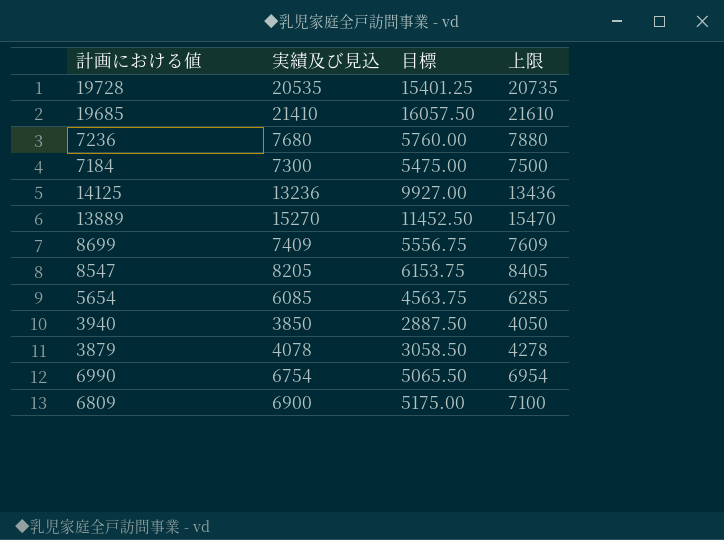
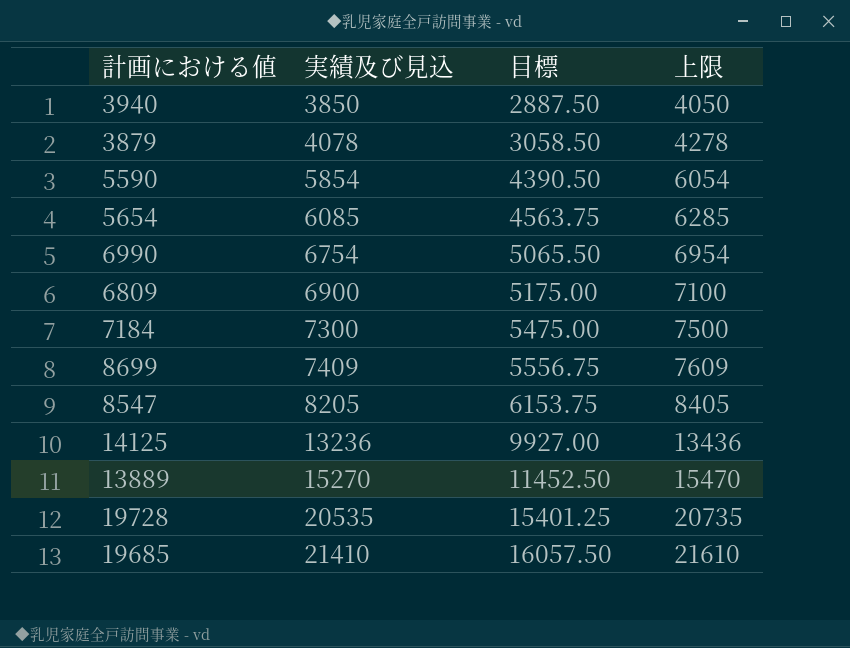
row order: none -> 実績及び見込 ascending
row 7236: 7680 | 5760.00 | 7880 -> none
row 5590: none -> 5854 | 4390.50 | 6054

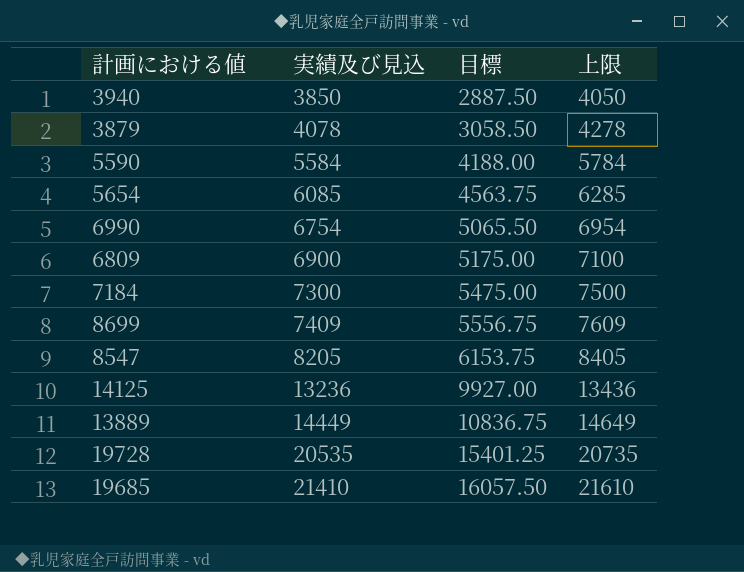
5590 | 実績及び見込: 5854 -> 5584
5590 | 目標: 4390.50 -> 4188.00
5590 | 上限: 6054 -> 5784
13889 | 実績及び見込: 15270 -> 14449
13889 | 目標: 11452.50 -> 10836.75
13889 | 上限: 15470 -> 14649

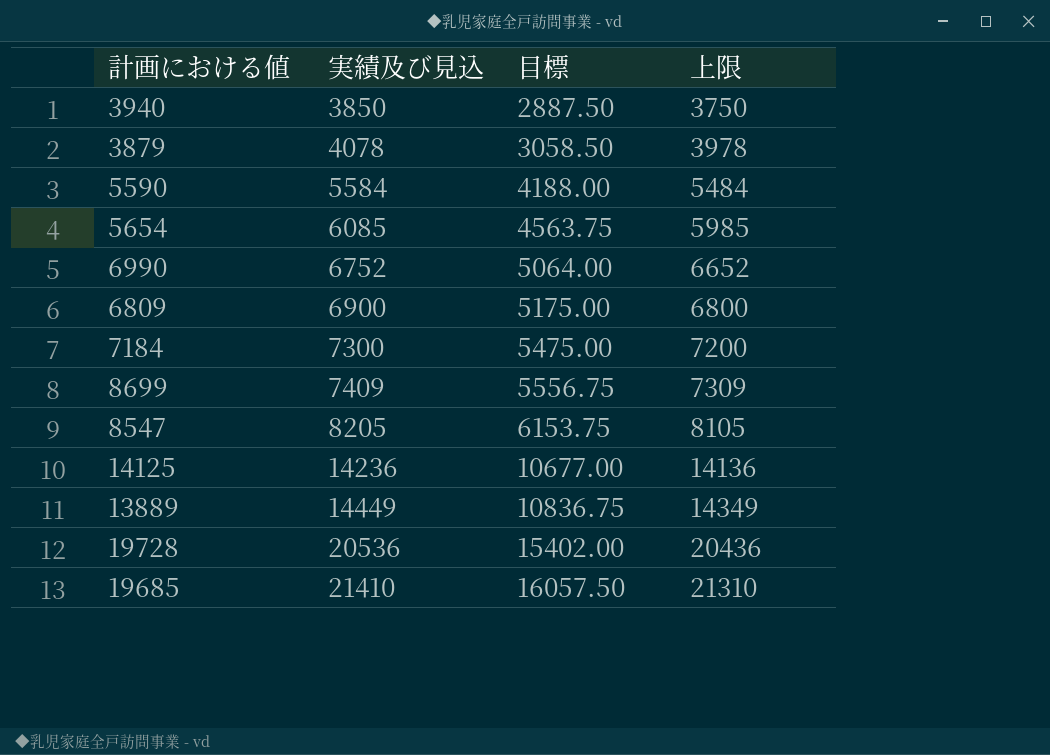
column 上限 | formula: [実績及び見込] + 200 -> [実績及び見込] - 100
6990 | 実績及び見込: 6754 -> 6752
6990 | 目標: 5065.50 -> 5064.00
14125 | 実績及び見込: 13236 -> 14236
14125 | 目標: 9927.00 -> 10677.00
19728 | 実績及び見込: 20535 -> 20536
19728 | 目標: 15401.25 -> 15402.00

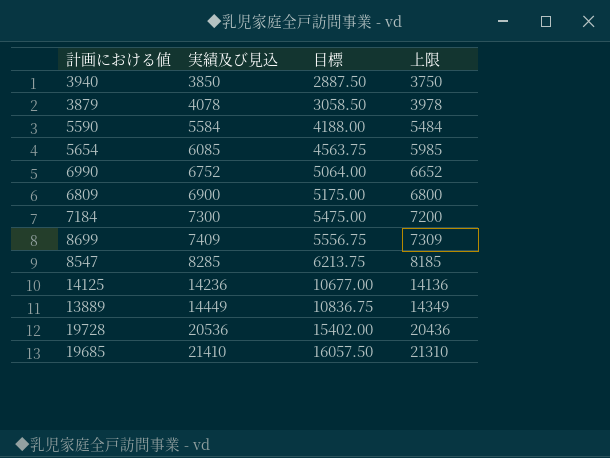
8547 | 実績及び見込: 8205 -> 8285
8547 | 目標: 6153.75 -> 6213.75
8547 | 上限: 8105 -> 8185

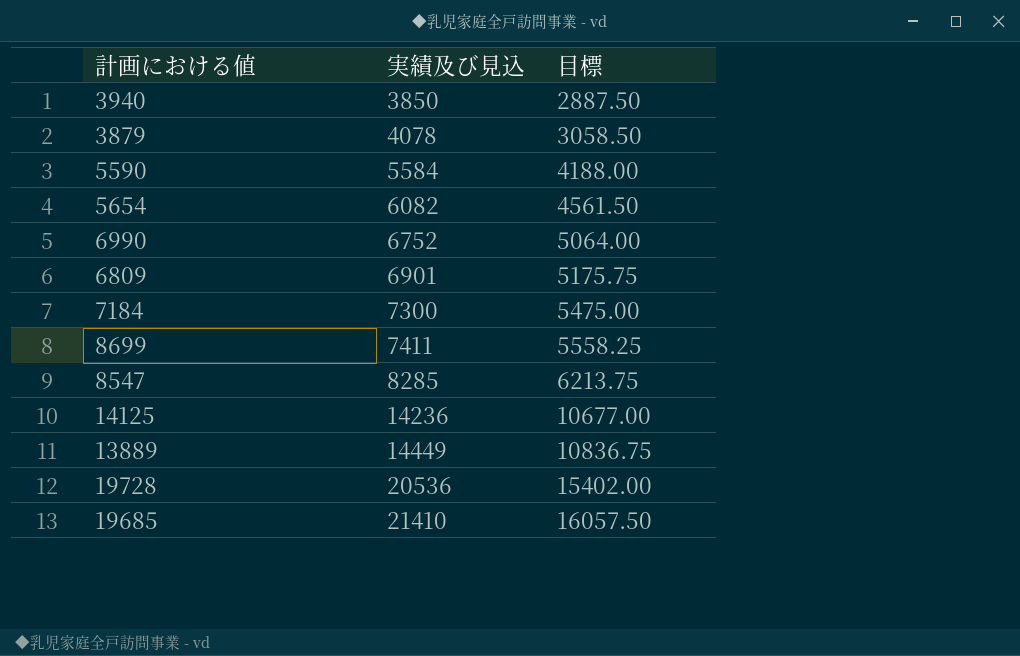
column 上限 | formula: [実績及び見込] - 100 -> none
5654 | 実績及び見込: 6085 -> 6082
5654 | 目標: 4563.75 -> 4561.50
6809 | 実績及び見込: 6900 -> 6901
6809 | 目標: 5175.00 -> 5175.75
8699 | 実績及び見込: 7409 -> 7411
8699 | 目標: 5556.75 -> 5558.25

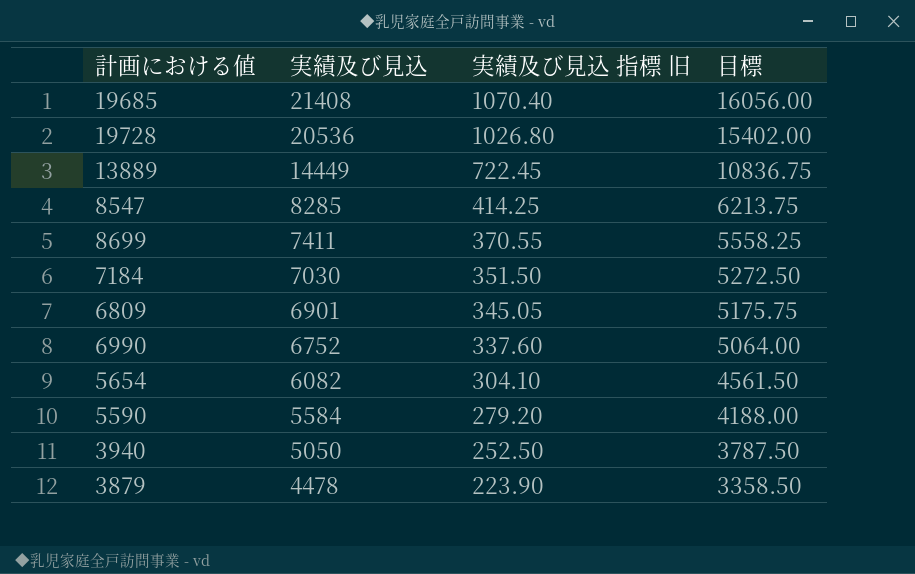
row order: 実績及び見込 ascending -> 実績及び見込 descending
column 実績及び見込 指標 旧 | formula: none -> [実績及び見込] * 0.05
row 14125: 14236 | 10677.00 -> none
19685 | 実績及び見込: 21410 -> 21408
19685 | 目標: 16057.50 -> 16056.00
7184 | 実績及び見込: 7300 -> 7030
7184 | 目標: 5475.00 -> 5272.50
3940 | 実績及び見込: 3850 -> 5050
3940 | 目標: 2887.50 -> 3787.50
3879 | 実績及び見込: 4078 -> 4478
3879 | 目標: 3058.50 -> 3358.50

